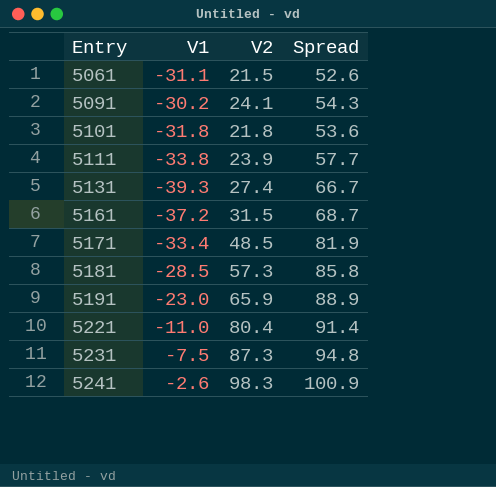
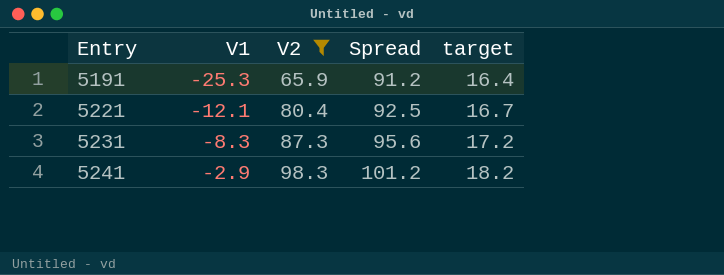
filter: none -> V2 >= 65.9
column target | formula: none -> [Spread] * 0.18
5191 | V1: -23.0 -> -25.3
5191 | Spread: 88.9 -> 91.2
5221 | V1: -11.0 -> -12.1
5221 | Spread: 91.4 -> 92.5
5231 | V1: -7.5 -> -8.3
5231 | Spread: 94.8 -> 95.6
5241 | V1: -2.6 -> -2.9
5241 | Spread: 100.9 -> 101.2

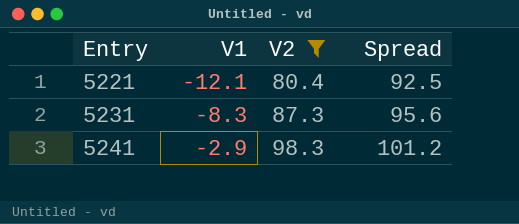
column target | formula: [Spread] * 0.18 -> none
row 5191: -25.3 | 65.9 | 91.2 | 16.4 -> none

